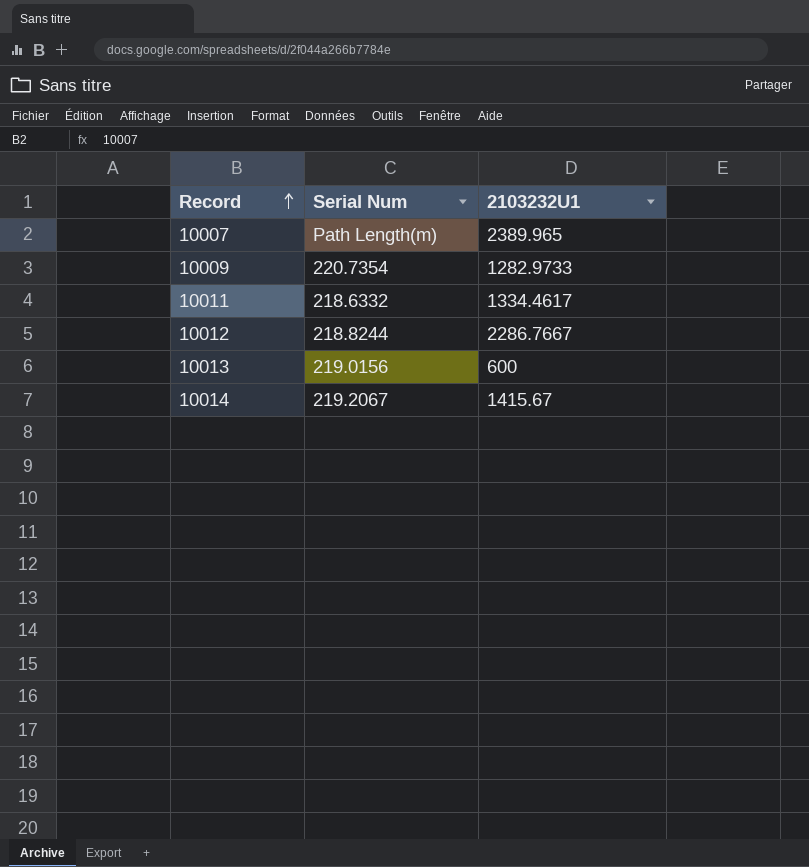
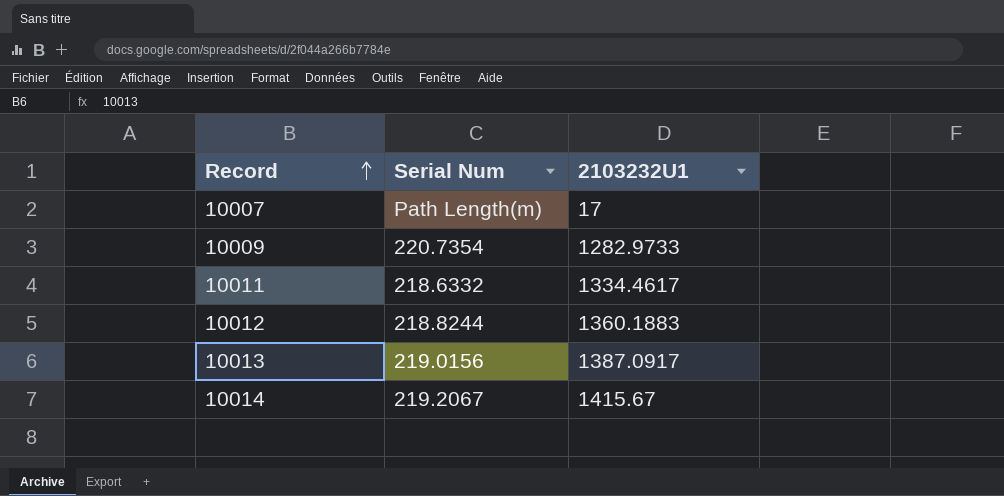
10007 | 2103232U1: 2389.965 -> 17
10012 | 2103232U1: 2286.7667 -> 1360.1883
10013 | 2103232U1: 600 -> 1387.0917

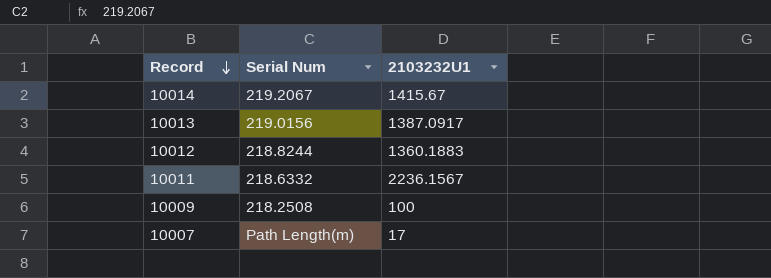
row order: Record ascending -> Record descending
10011 | 2103232U1: 1334.4617 -> 2236.1567
10009 | Serial Num: 220.7354 -> 218.2508
10009 | 2103232U1: 1282.9733 -> 100

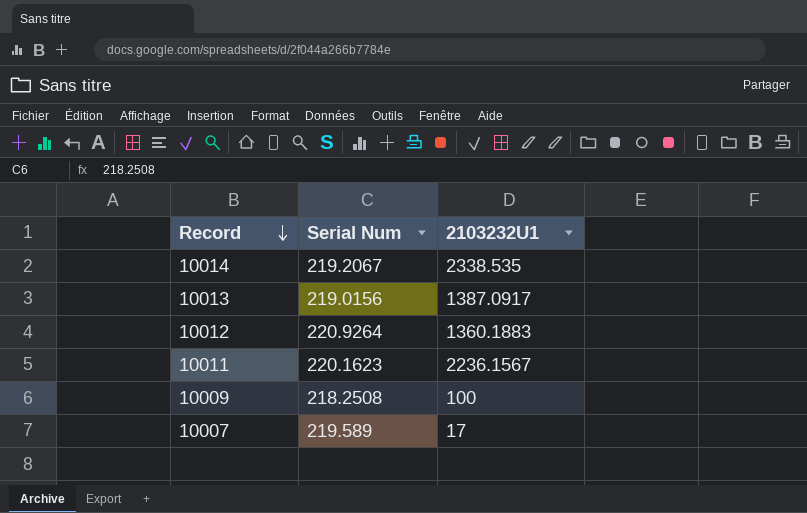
10014 | 2103232U1: 1415.67 -> 2338.535
10012 | Serial Num: 218.8244 -> 220.9264
10011 | Serial Num: 218.6332 -> 220.1623
10007 | Serial Num: Path Length(m) -> 219.589

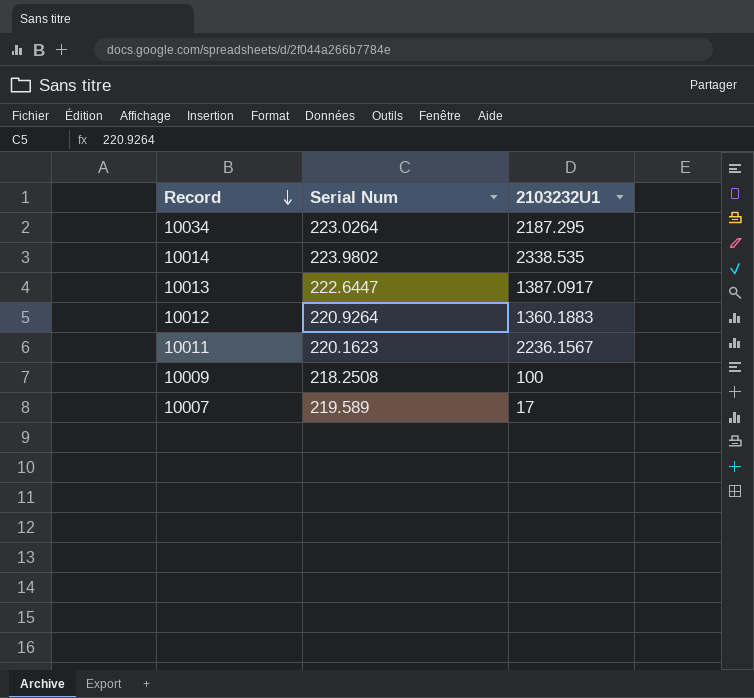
row 10034: none -> 223.0264 | 2187.295
10014 | Serial Num: 219.2067 -> 223.9802
10013 | Serial Num: 219.0156 -> 222.6447

